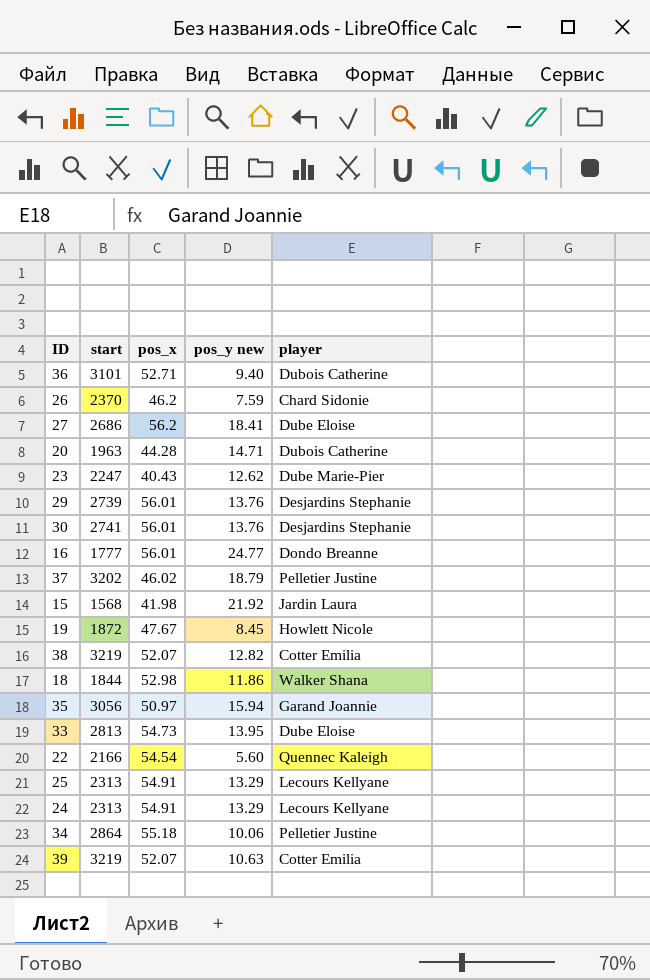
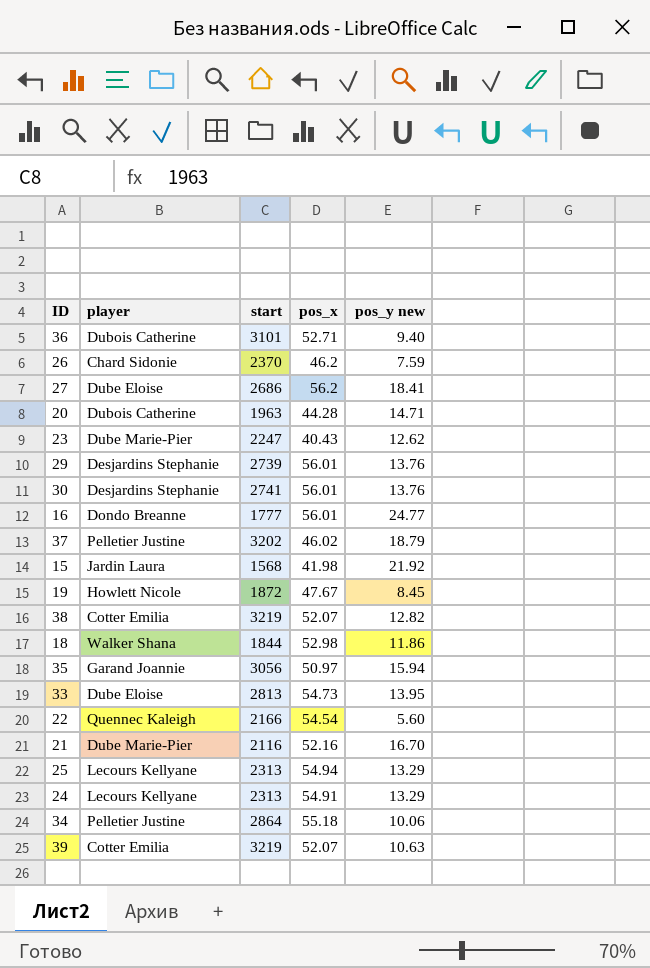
column player | position: 5 -> 2
row 21: none -> Dube Marie-Pier | 2116 | 52.16 | 16.70
25 | pos_x: 54.91 -> 54.94

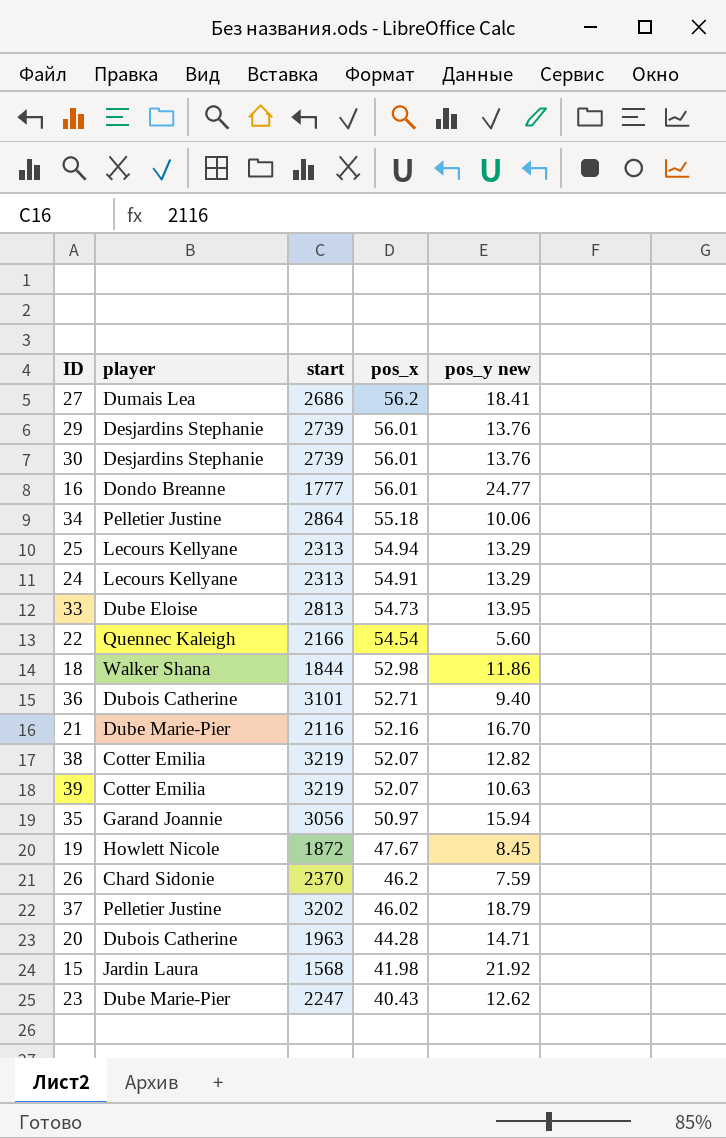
row order: none -> pos_x descending
27 | player: Dube Eloise -> Dumais Lea
30 | start: 2741 -> 2739

